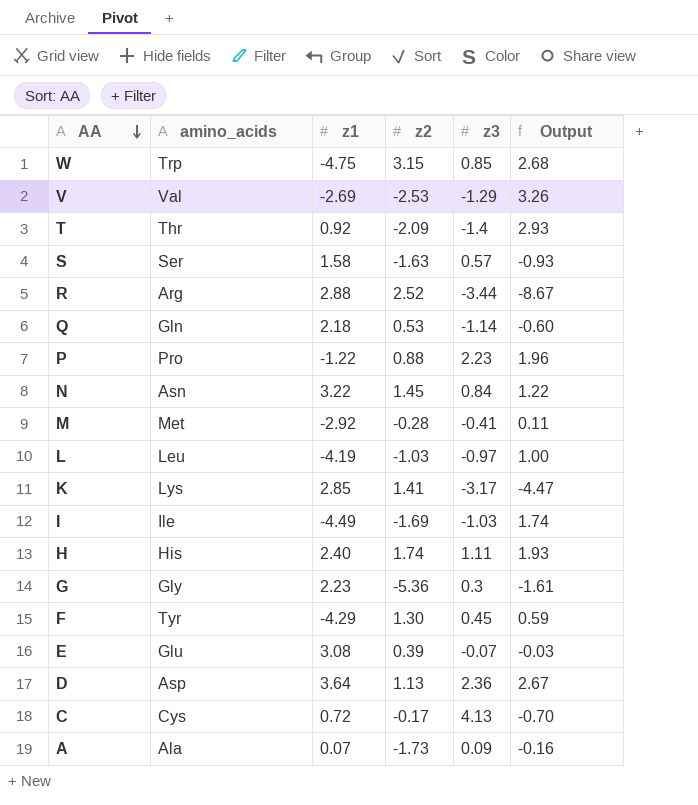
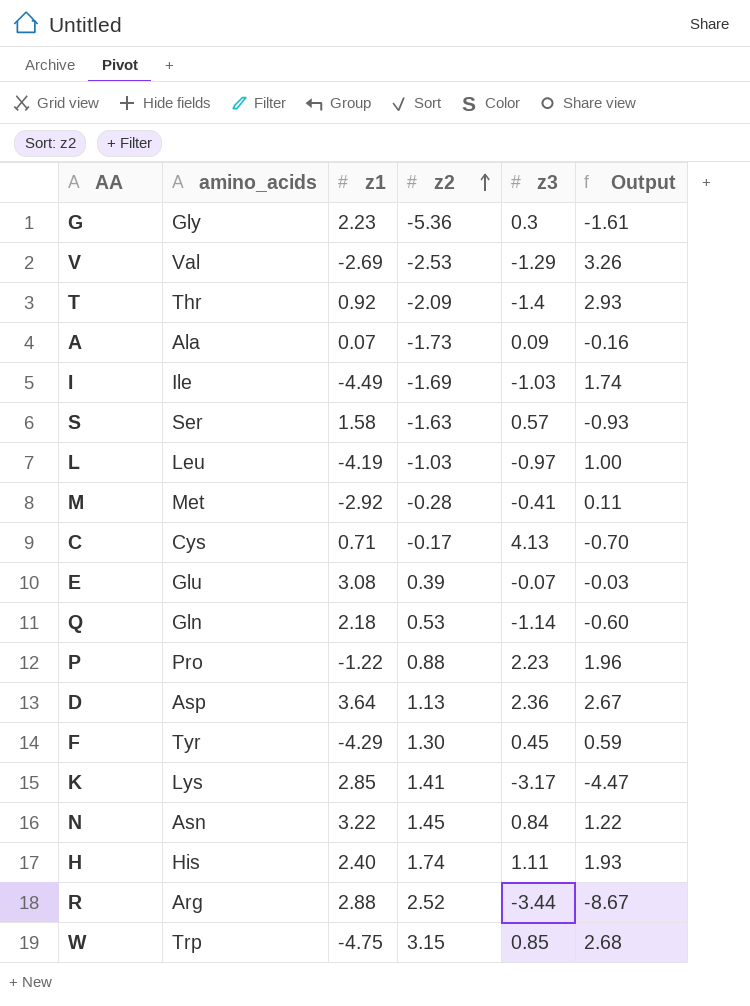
row order: AA descending -> z2 ascending
C | z1: 0.72 -> 0.71

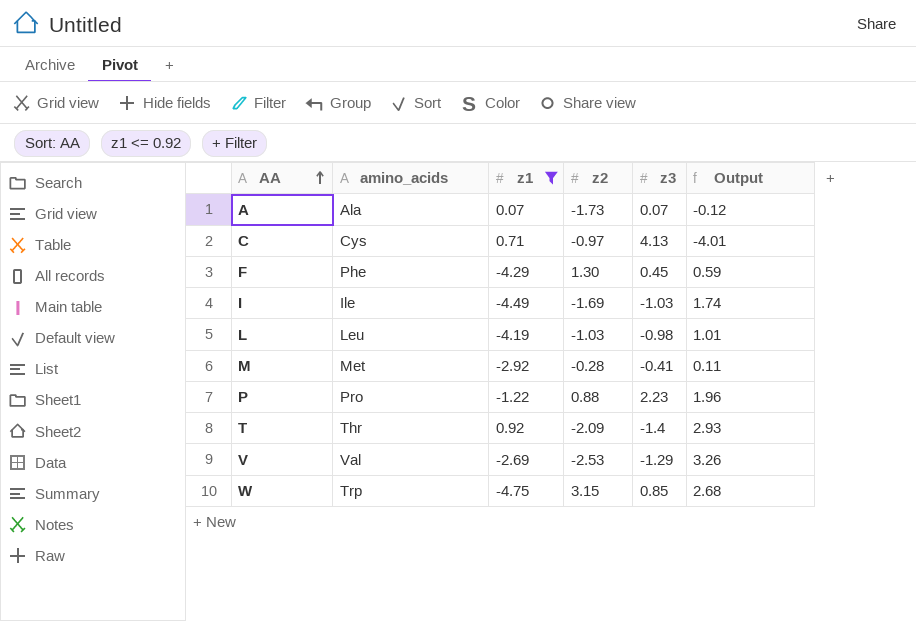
filter: none -> z1 <= 0.92
row order: z2 ascending -> AA ascending
A | z3: 0.09 -> 0.07
A | Output: -0.16 -> -0.12
C | z2: -0.17 -> -0.97
C | Output: -0.70 -> -4.01
F | amino_acids: Tyr -> Phe
L | z3: -0.97 -> -0.98
L | Output: 1.00 -> 1.01

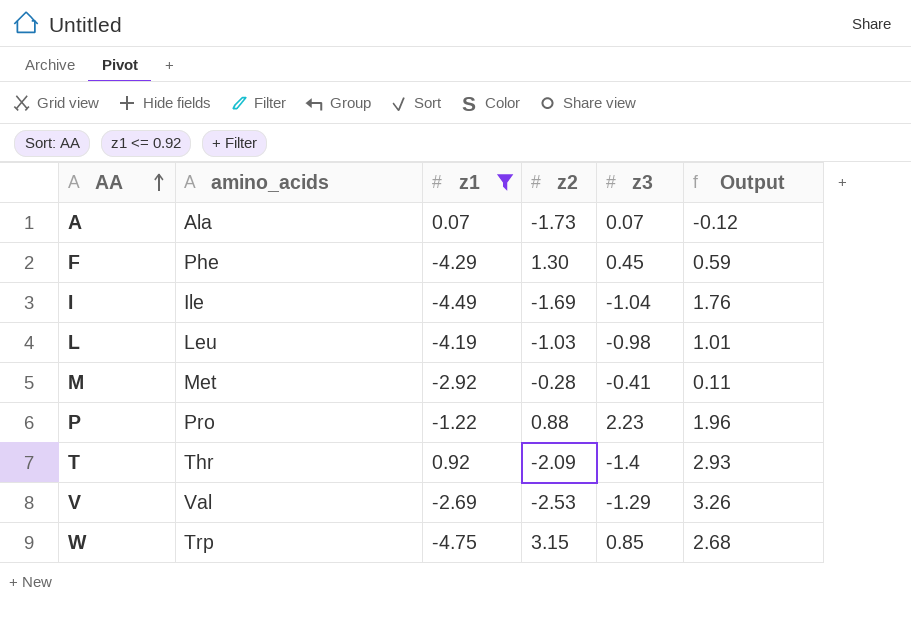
row C: Cys | 0.71 | -0.97 | 4.13 | -4.01 -> none
I | z3: -1.03 -> -1.04
I | Output: 1.74 -> 1.76

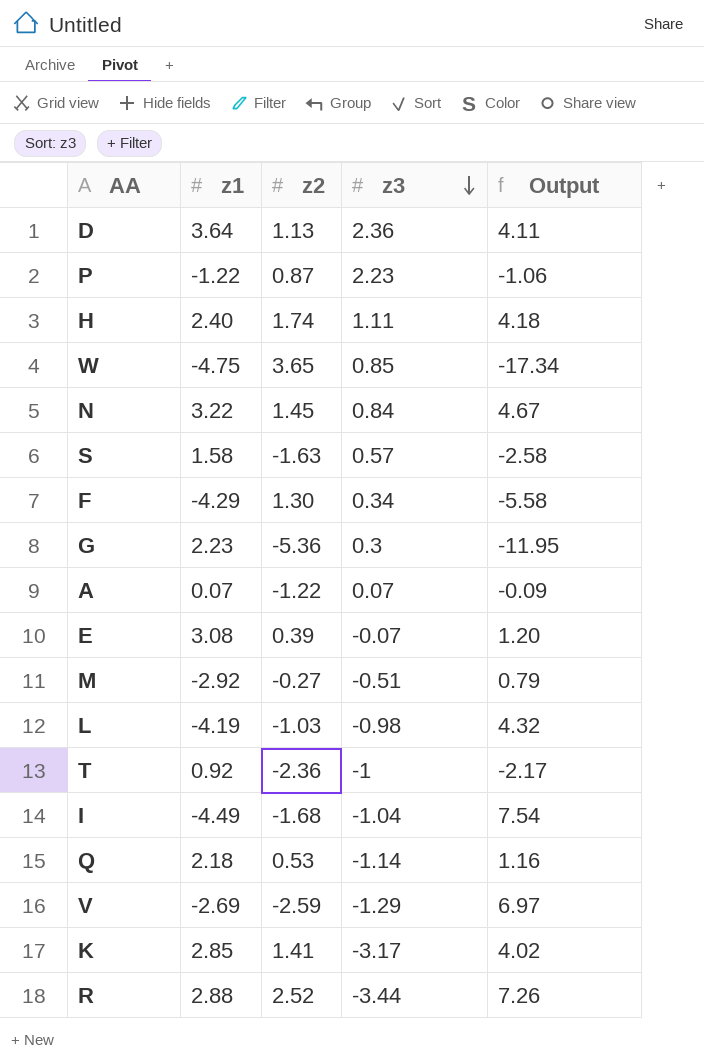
filter: z1 <= 0.92 -> none
row order: AA ascending -> z3 descending
column amino_acids | position: 2 -> none
column Output | formula: [z2] * [z3] -> [z1] * [z2]
P | z2: 0.88 -> 0.87
W | z2: 3.15 -> 3.65
F | z3: 0.45 -> 0.34
A | z2: -1.73 -> -1.22
M | z2: -0.28 -> -0.27
M | z3: -0.41 -> -0.51
T | z2: -2.09 -> -2.36
T | z3: -1.4 -> -1
I | z2: -1.69 -> -1.68
V | z2: -2.53 -> -2.59

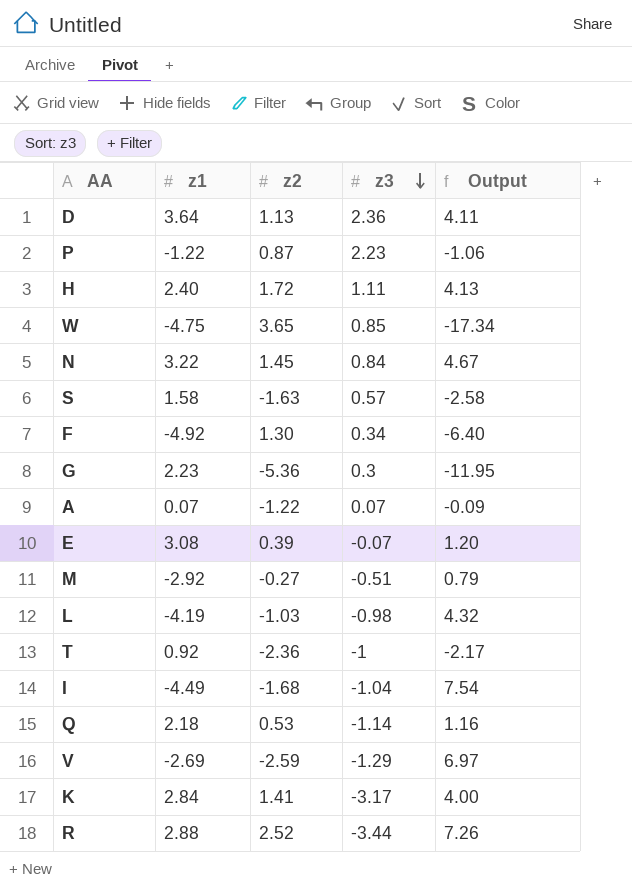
H | z2: 1.74 -> 1.72
H | Output: 4.18 -> 4.13
F | z1: -4.29 -> -4.92
F | Output: -5.58 -> -6.40
K | z1: 2.85 -> 2.84
K | Output: 4.02 -> 4.00

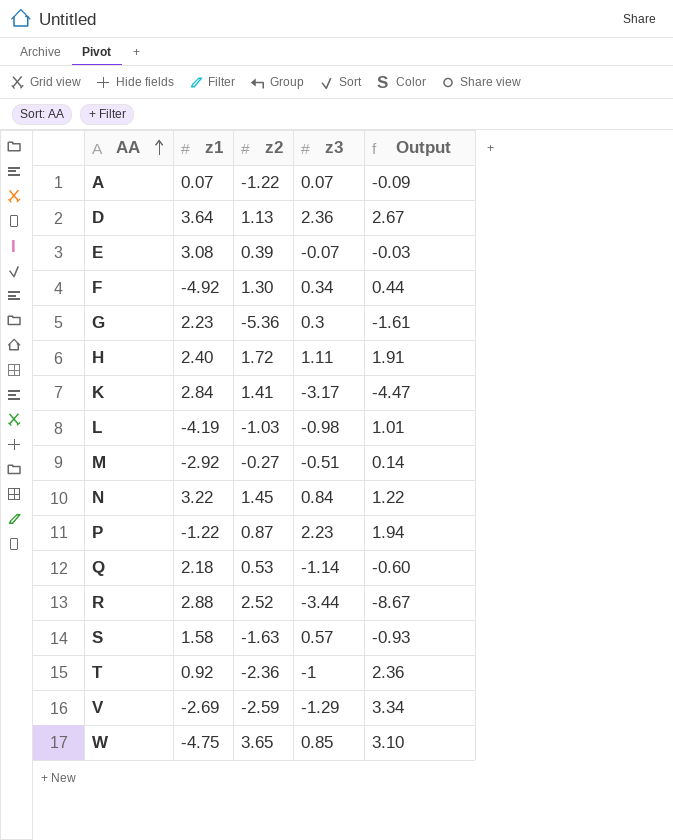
row order: z3 descending -> AA ascending
column Output | formula: [z1] * [z2] -> [z2] * [z3]
row I: -4.49 | -1.68 | -1.04 | 7.54 -> none

